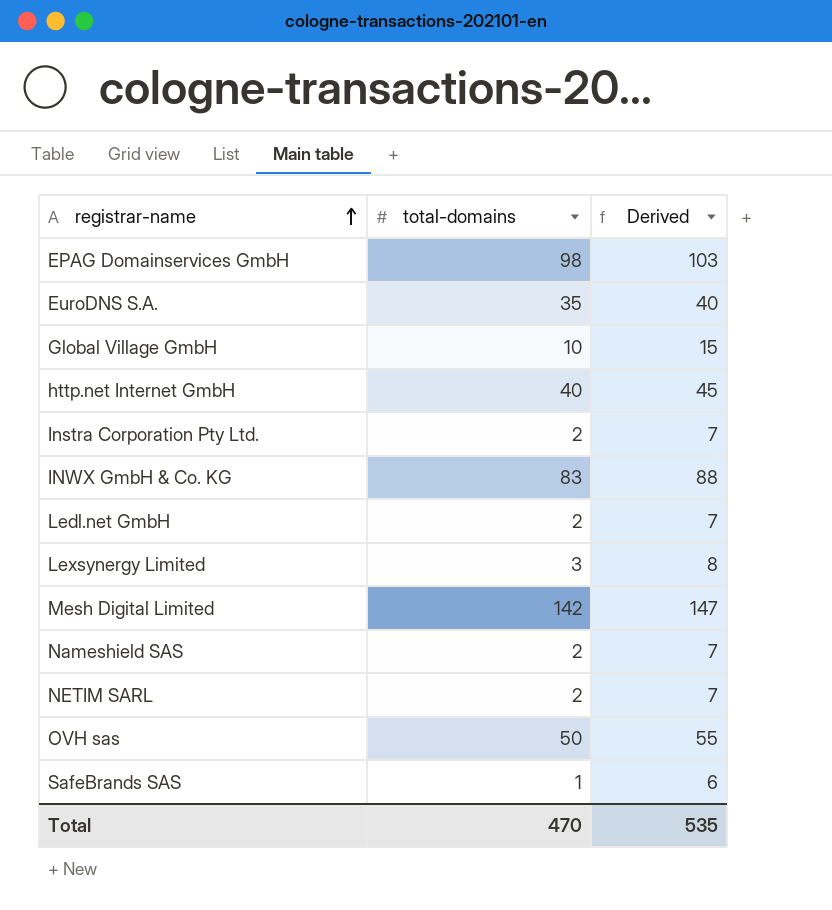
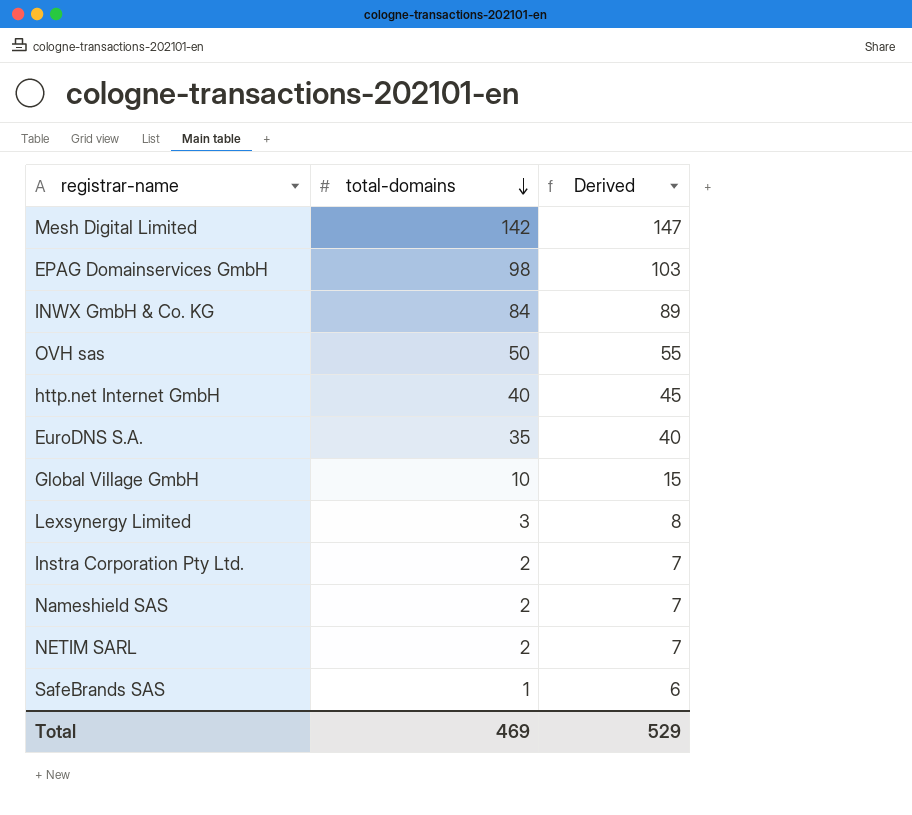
row order: registrar-name ascending -> total-domains descending
row Ledl.net GmbH: 2 | 7 -> none
INWX GmbH & Co. KG | total-domains: 83 -> 84
INWX GmbH & Co. KG | Derived: 88 -> 89
Total | total-domains: 470 -> 469
Total | Derived: 535 -> 529

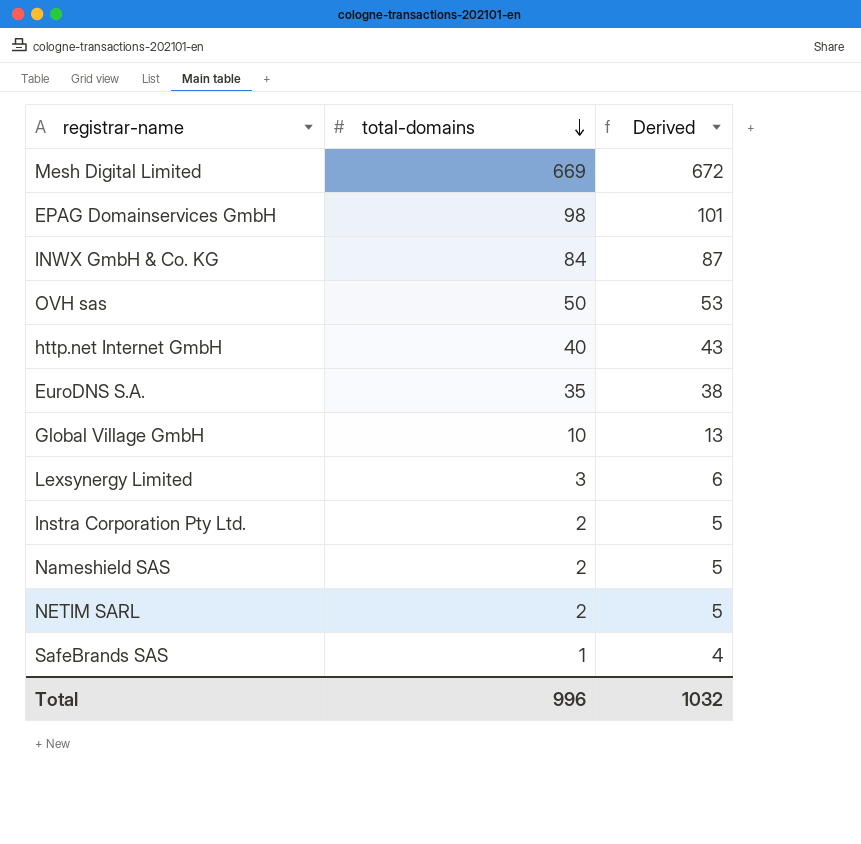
column Derived | formula: [total-domains] + 5 -> [total-domains] + 3
Mesh Digital Limited | total-domains: 142 -> 669
Total | total-domains: 469 -> 996
Total | Derived: 529 -> 1032

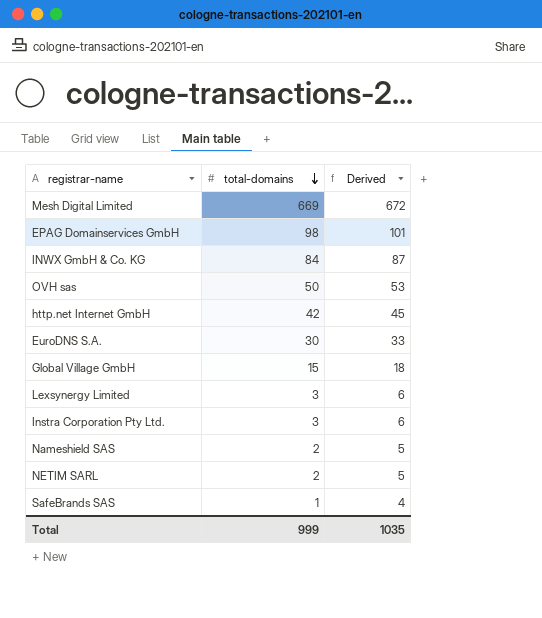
http.net Internet GmbH | total-domains: 40 -> 42
http.net Internet GmbH | Derived: 43 -> 45
EuroDNS S.A. | total-domains: 35 -> 30
EuroDNS S.A. | Derived: 38 -> 33
Global Village GmbH | total-domains: 10 -> 15
Global Village GmbH | Derived: 13 -> 18
Instra Corporation Pty Ltd. | total-domains: 2 -> 3
Instra Corporation Pty Ltd. | Derived: 5 -> 6
Total | total-domains: 996 -> 999
Total | Derived: 1032 -> 1035

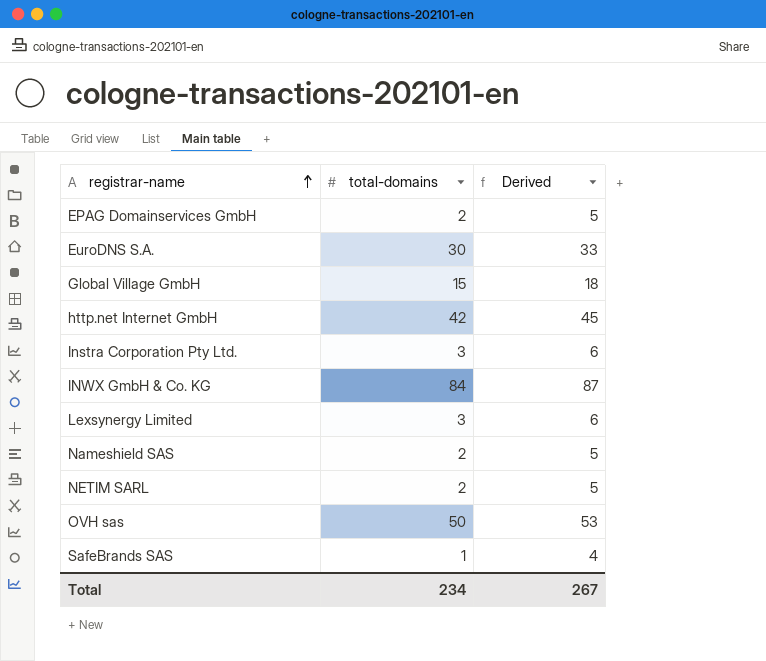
row order: total-domains descending -> registrar-name ascending
row Mesh Digital Limited: 669 | 672 -> none
EPAG Domainservices GmbH | total-domains: 98 -> 2
EPAG Domainservices GmbH | Derived: 101 -> 5
Total | total-domains: 999 -> 234
Total | Derived: 1035 -> 267

